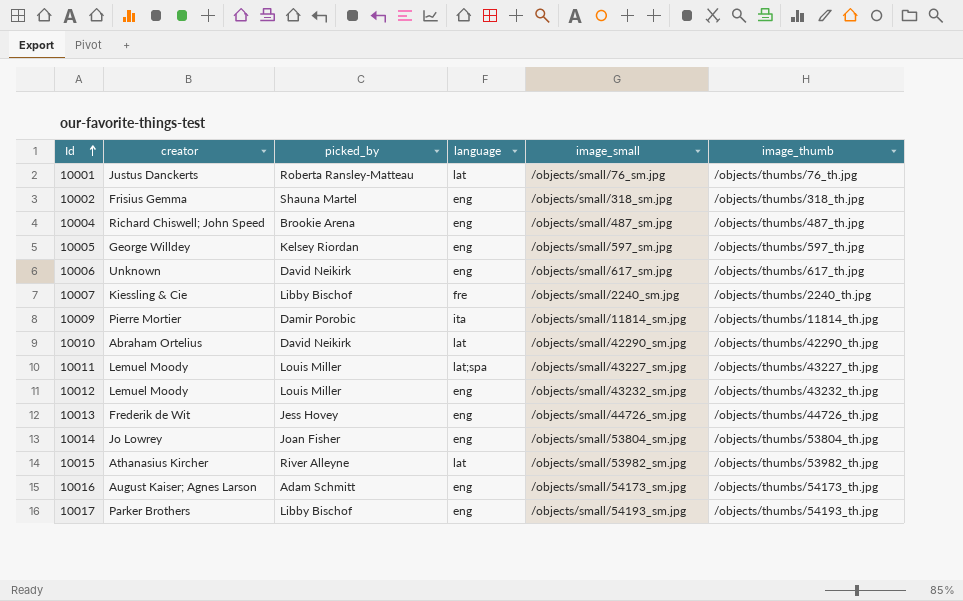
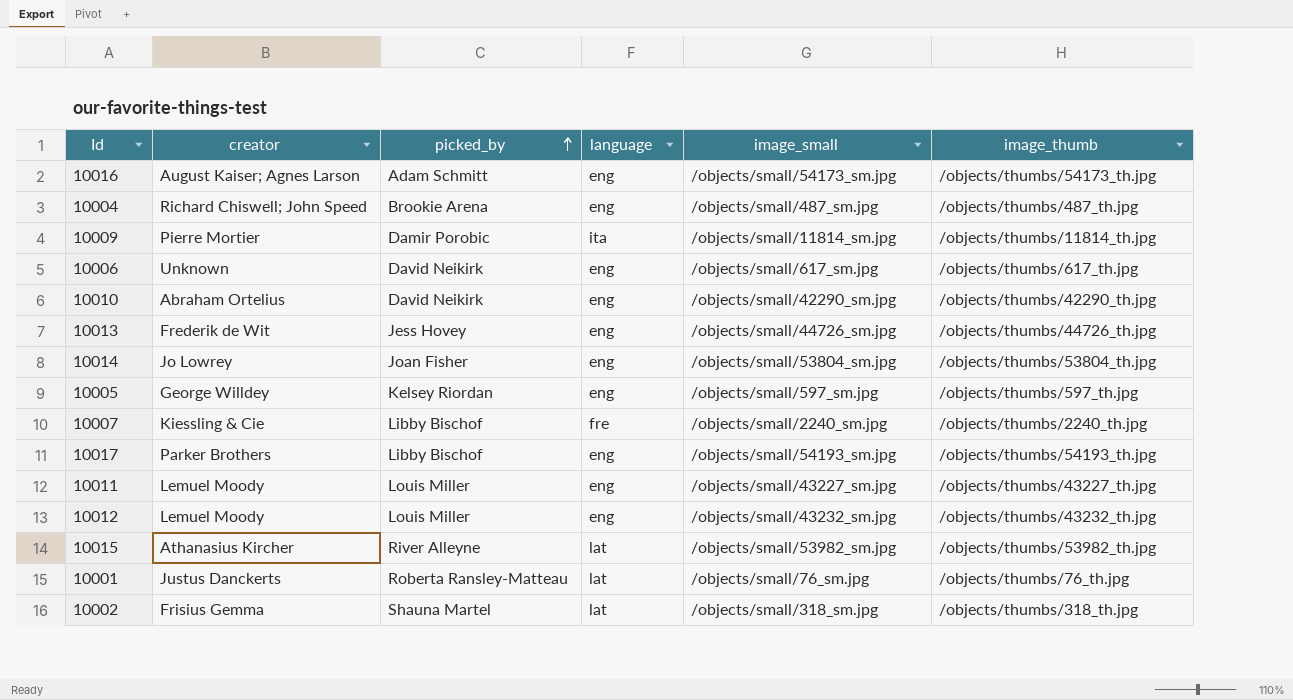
row order: Id ascending -> picked_by ascending
10010 | language: lat -> eng
10011 | language: lat;spa -> eng
10002 | language: eng -> lat

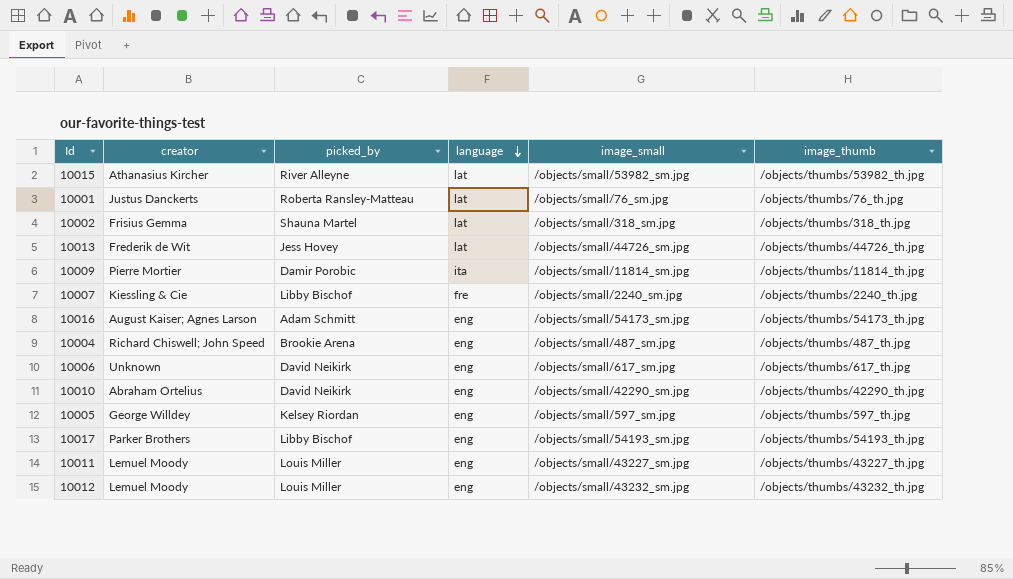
row order: picked_by ascending -> language descending
row 10014: Jo Lowrey | Joan Fisher | eng | /objects/small/53804_sm.jpg | /objects/thumbs/53804_th.jpg -> none
10013 | language: eng -> lat

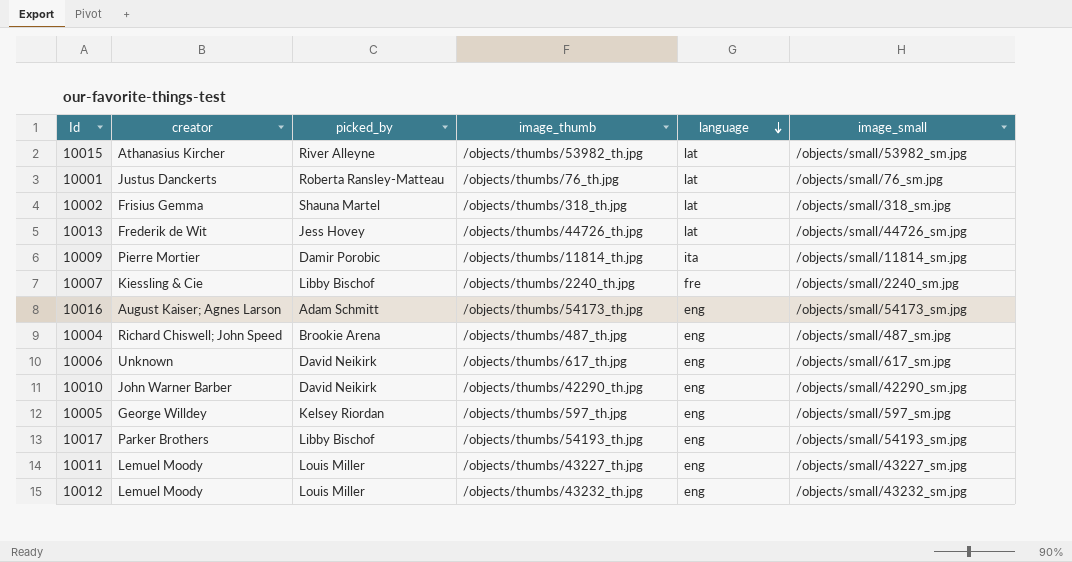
column image_thumb | position: 6 -> 4
10010 | creator: Abraham Ortelius -> John Warner Barber

